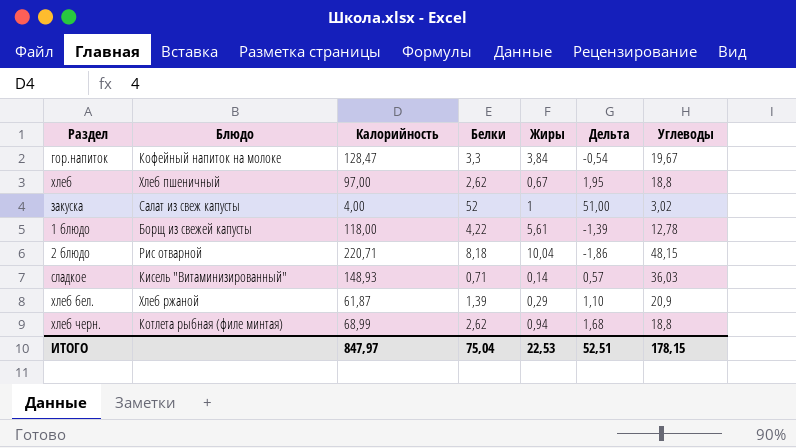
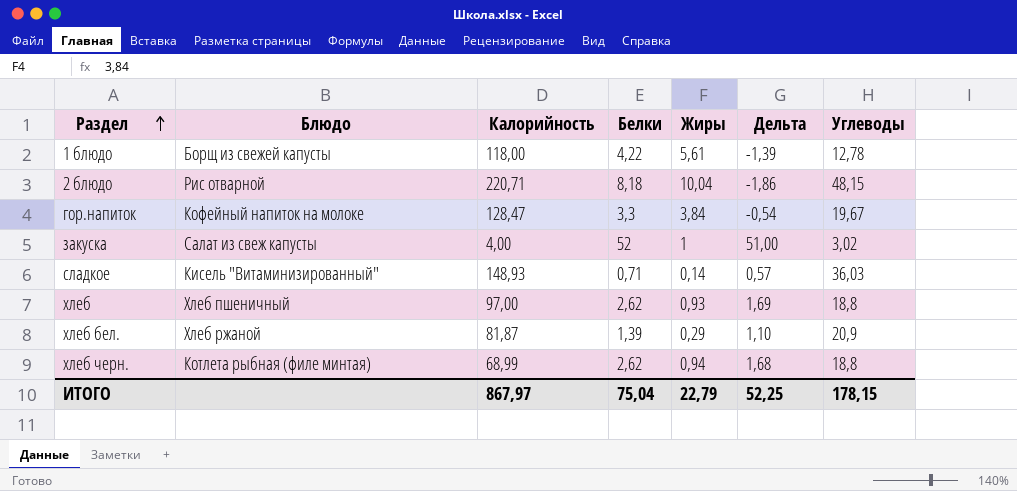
row order: none -> Раздел ascending
хлеб | Жиры: 0,67 -> 0,93
хлеб | Дельта: 1,95 -> 1,69
хлеб бел. | Калорийность: 61,87 -> 81,87
ИТОГО | Калорийность: 847,97 -> 867,97
ИТОГО | Жиры: 22,53 -> 22,79
ИТОГО | Дельта: 52,51 -> 52,25

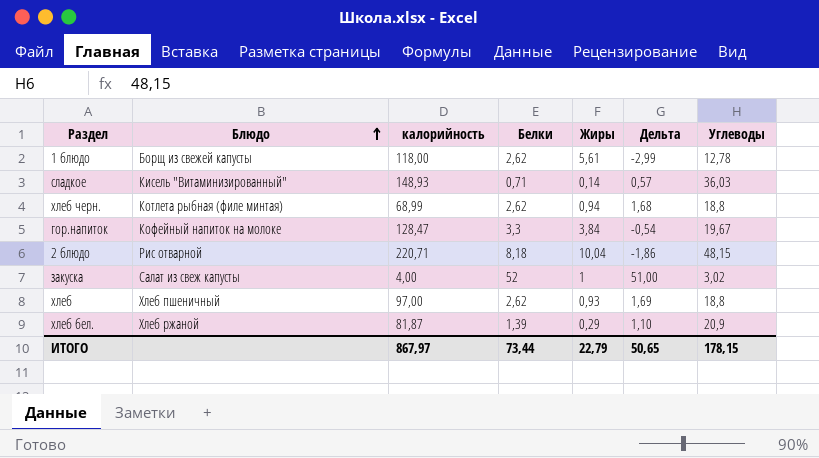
row order: Раздел ascending -> Блюдо ascending
column name: Калорийность -> калорийность
1 блюдо | Белки: 4,22 -> 2,62
1 блюдо | Дельта: -1,39 -> -2,99
ИТОГО | Белки: 75,04 -> 73,44
ИТОГО | Дельта: 52,25 -> 50,65

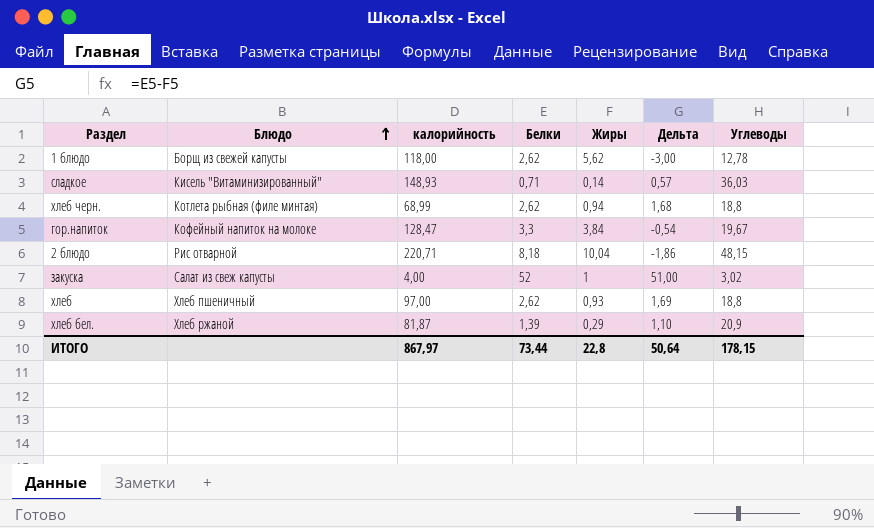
1 блюдо | Жиры: 5,61 -> 5,62
1 блюдо | Дельта: -2,99 -> -3,00
ИТОГО | Жиры: 22,79 -> 22,8
ИТОГО | Дельта: 50,65 -> 50,64

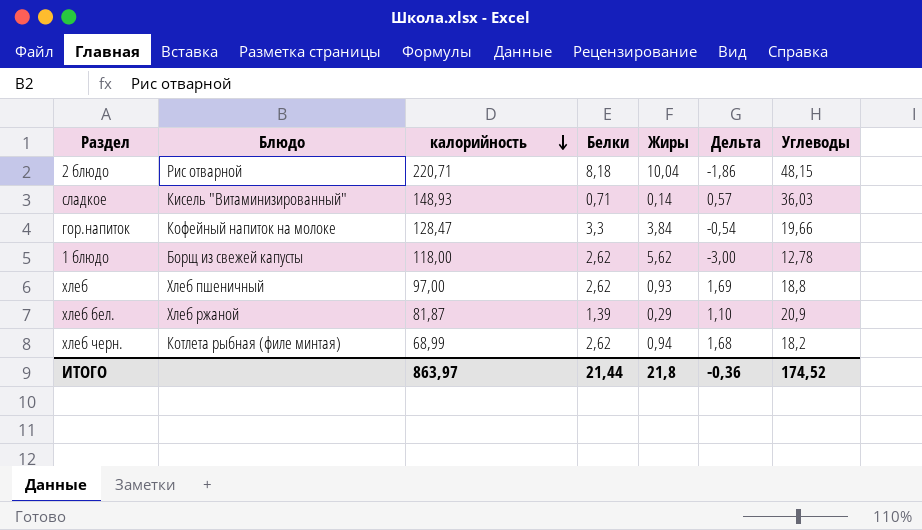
row order: Блюдо ascending -> калорийность descending
row закуска: Салат из свеж капусты | 4,00 | 52 | 1 | 51,00 | 3,02 -> none
гор.напиток | Углеводы: 19,67 -> 19,66
хлеб черн. | Углеводы: 18,8 -> 18,2
ИТОГО | калорийность: 867,97 -> 863,97
ИТОГО | Белки: 73,44 -> 21,44
ИТОГО | Жиры: 22,8 -> 21,8
ИТОГО | Дельта: 50,64 -> -0,36
ИТОГО | Углеводы: 178,15 -> 174,52

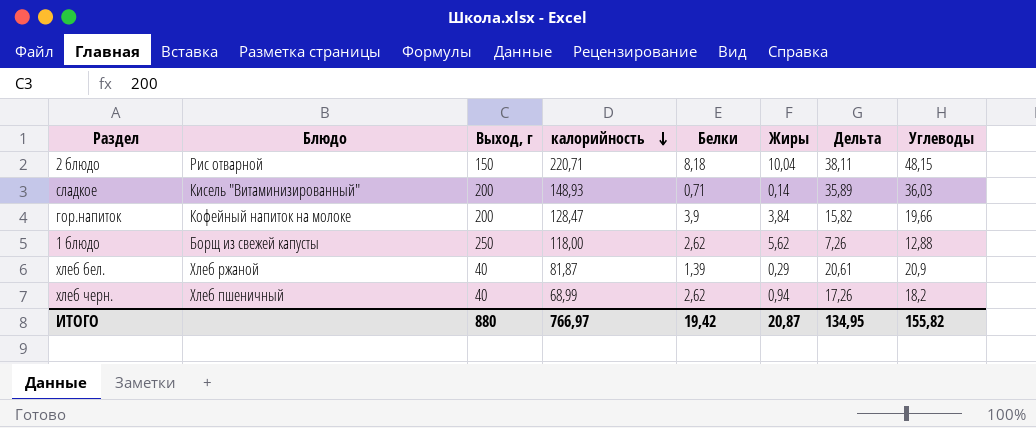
column Выход, г | position: none -> 3
column Дельта | formula: [Белки] - [Жиры] -> [Углеводы] - [Жиры]
row хлеб: Хлеб пшеничный | 97,00 | 2,62 | 0,93 | 1,69 | 18,8 -> none
гор.напиток | Белки: 3,3 -> 3,9
1 блюдо | Углеводы: 12,78 -> 12,88
хлеб черн. | Блюдо: Котлета рыбная (филе минтая) -> Хлеб пшеничный
ИТОГО | калорийность: 863,97 -> 766,97
ИТОГО | Белки: 21,44 -> 19,42
ИТОГО | Жиры: 21,8 -> 20,87
ИТОГО | Дельта: -0,36 -> 134,95
ИТОГО | Углеводы: 174,52 -> 155,82

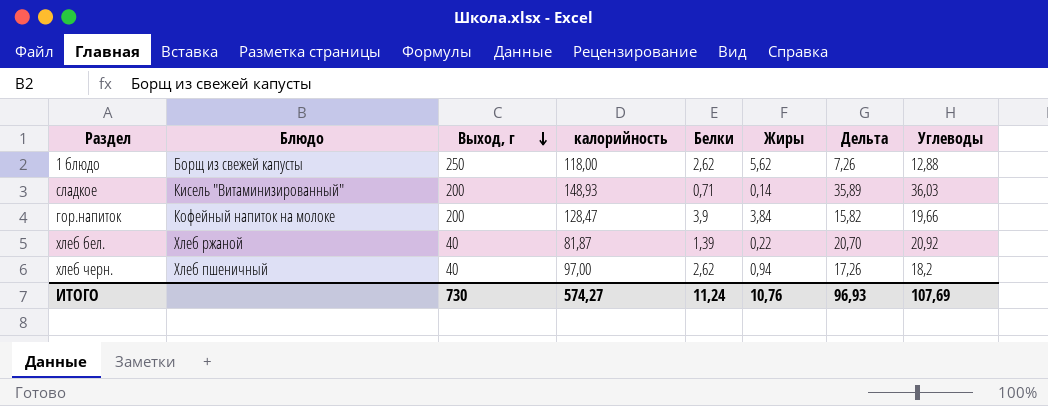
row order: калорийность descending -> Выход, г descending
row 2 блюдо: Рис отварной | 150 | 220,71 | 8,18 | 10,04 | 38,11 | 48,15 -> none
хлеб бел. | Жиры: 0,29 -> 0,22
хлеб бел. | Дельта: 20,61 -> 20,70
хлеб бел. | Углеводы: 20,9 -> 20,92
хлеб черн. | калорийность: 68,99 -> 97,00
ИТОГО | Выход, г: 880 -> 730
ИТОГО | калорийность: 766,97 -> 574,27
ИТОГО | Белки: 19,42 -> 11,24
ИТОГО | Жиры: 20,87 -> 10,76
ИТОГО | Дельта: 134,95 -> 96,93
ИТОГО | Углеводы: 155,82 -> 107,69

